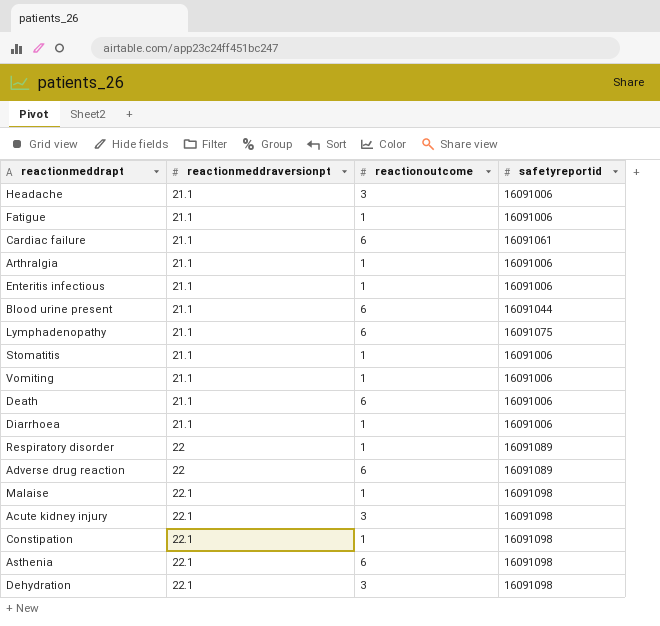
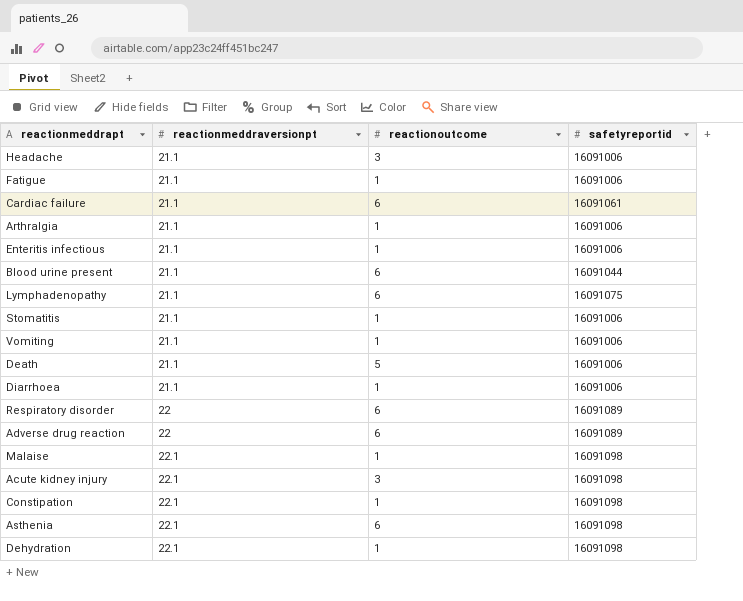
Death | reactionoutcome: 6 -> 5
Respiratory disorder | reactionoutcome: 1 -> 6
Dehydration | reactionoutcome: 3 -> 1

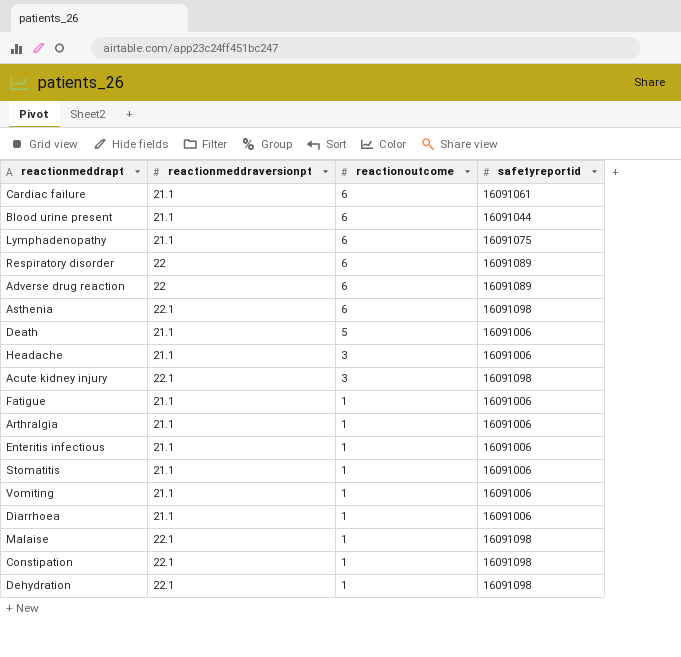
row order: reactionmeddraversionpt ascending -> reactionoutcome descending

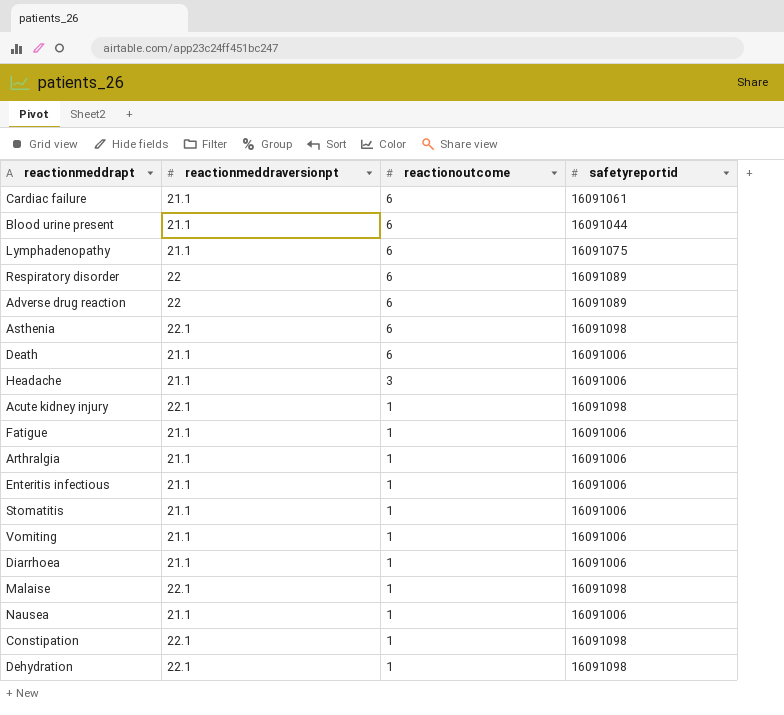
Death | reactionoutcome: 5 -> 6
Acute kidney injury | reactionoutcome: 3 -> 1
row Nausea: none -> 21.1 | 1 | 16091006

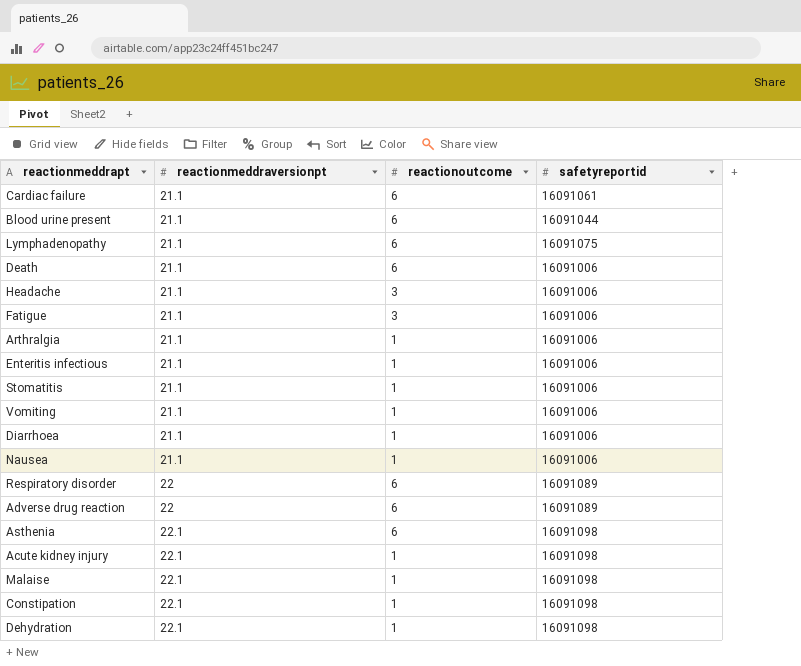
row order: reactionoutcome descending -> reactionmeddraversionpt ascending
Fatigue | reactionoutcome: 1 -> 3

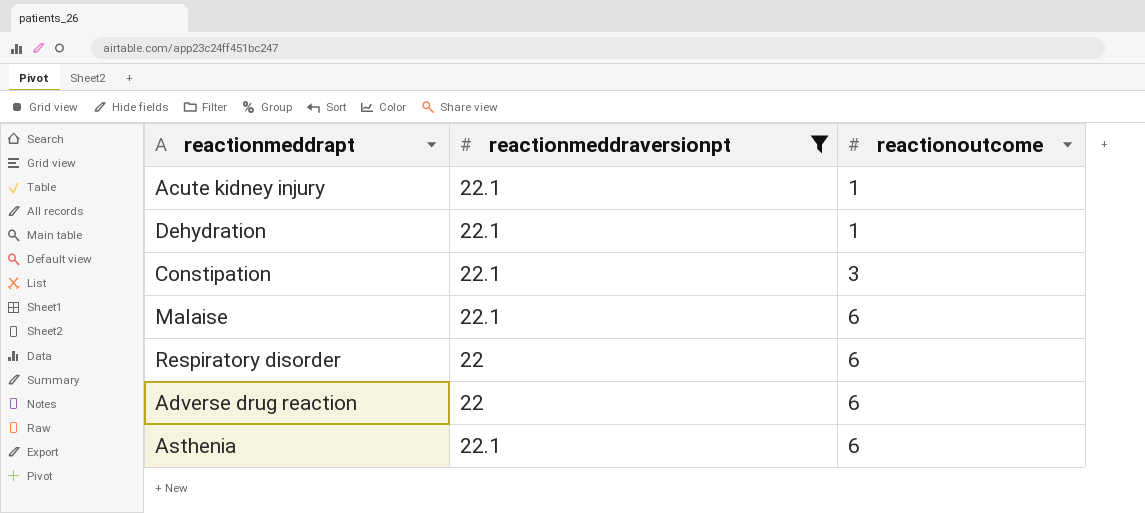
filter: none -> reactionmeddraversionpt != 21.1
row order: reactionmeddraversionpt ascending -> reactionoutcome ascending
column safetyreportid | position: 4 -> none
Constipation | reactionoutcome: 1 -> 3
Malaise | reactionoutcome: 1 -> 6

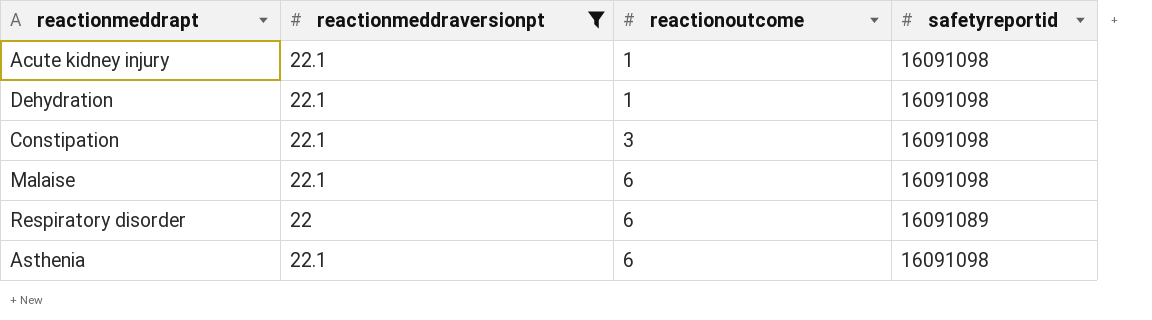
column safetyreportid | position: none -> 4
row Adverse drug reaction: 22 | 6 -> none

